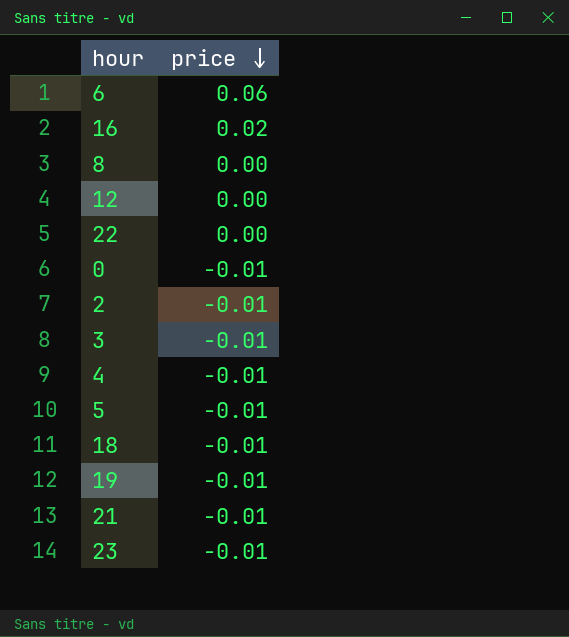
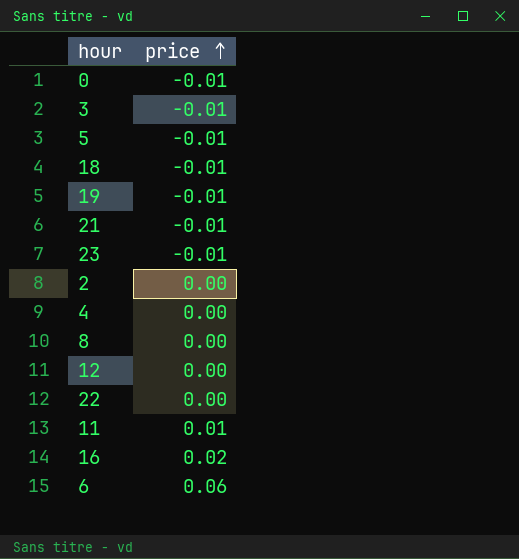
row order: price descending -> price ascending
2 | price: -0.01 -> 0.00
4 | price: -0.01 -> 0.00
row 11: none -> 0.01

